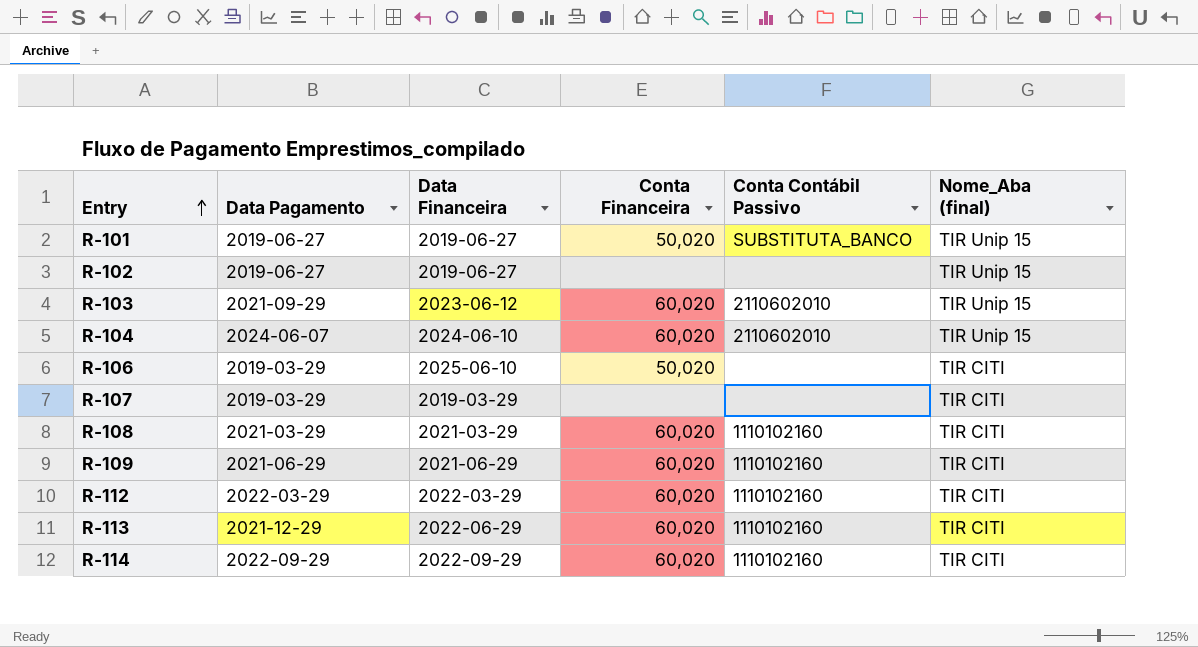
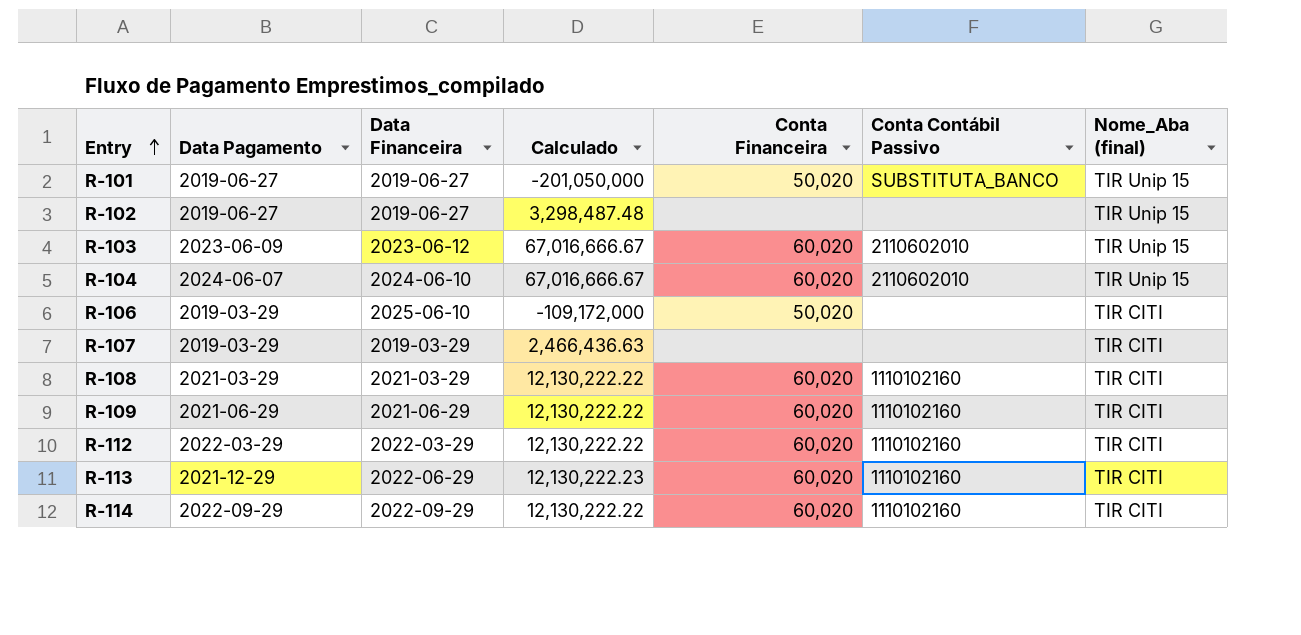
column Calculado | position: none -> 4
R-103 | Data Pagamento: 2021-09-29 -> 2023-06-09

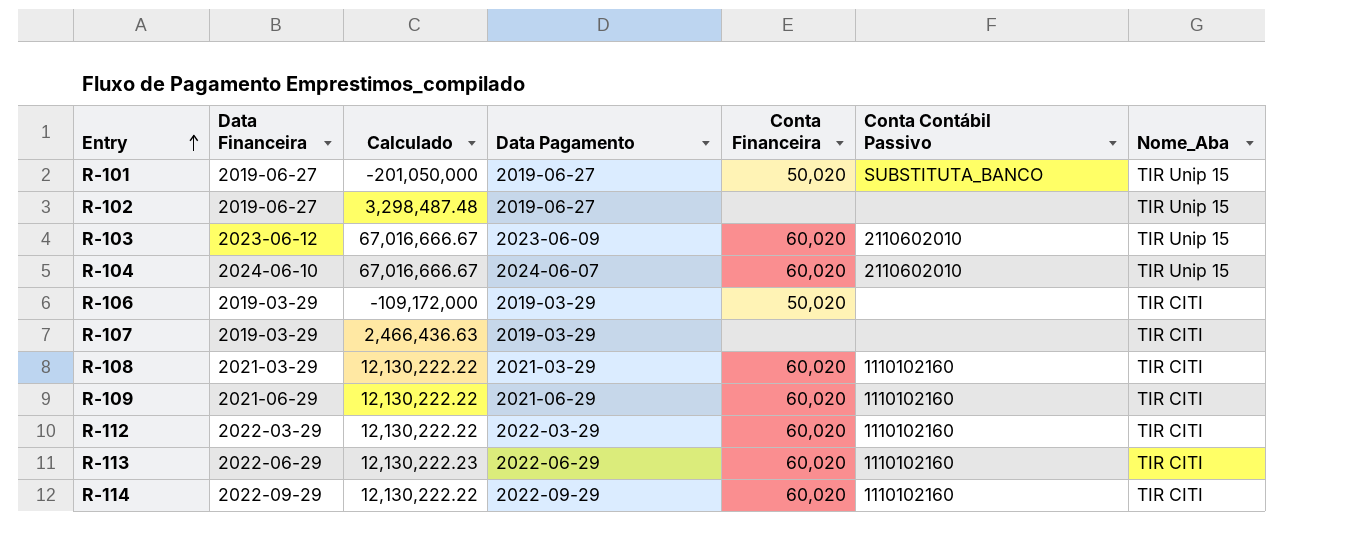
column Data Pagamento | position: 2 -> 4
column name: Nome_Aba (final) -> Nome_Aba
R-106 | Data Financeira: 2025-06-10 -> 2019-03-29
R-113 | Data Pagamento: 2021-12-29 -> 2022-06-29

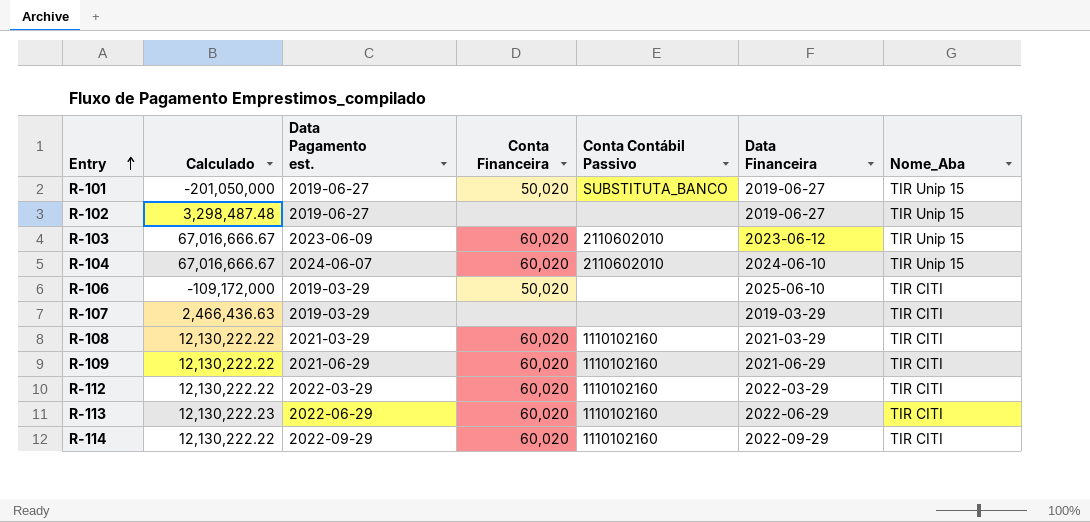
column name: Data Pagamento -> Data Pagamento est.
column Data Financeira | position: 2 -> 6
R-106 | Data Financeira: 2019-03-29 -> 2025-06-10

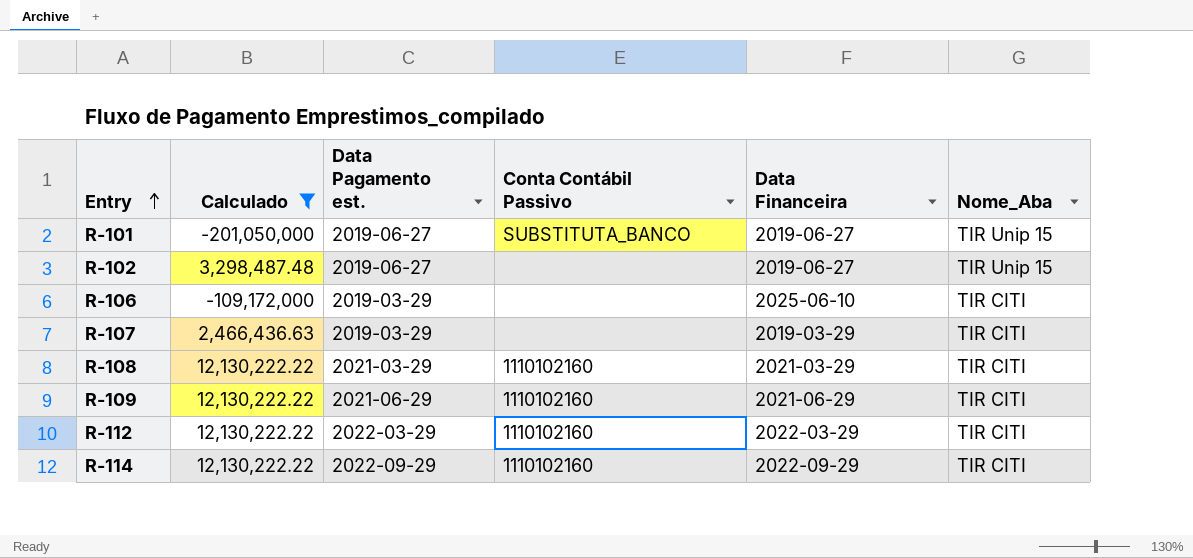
filter: none -> Calculado <= 12,130,222.22
column Conta Financeira | position: 4 -> none

